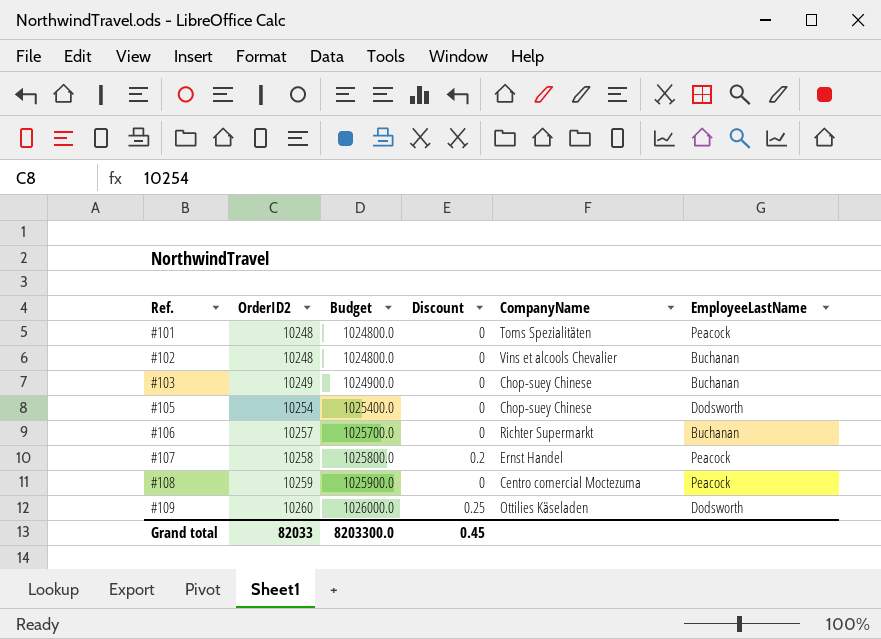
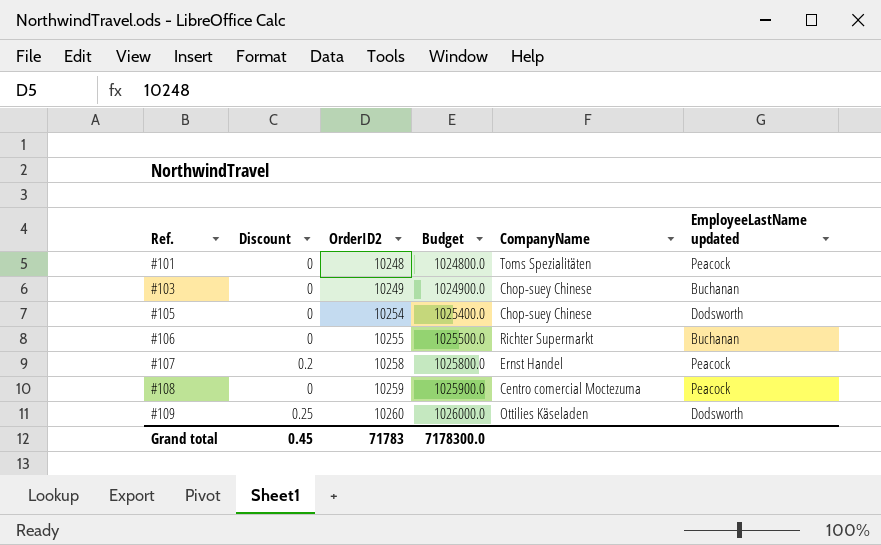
column Discount | position: 4 -> 2
column name: EmployeeLastName -> EmployeeLastName updated
row #102: 10248 | 1024800.0 | 0 | Vins et alcools Chevalier | Buchanan -> none
#106 | OrderID2: 10257 -> 10255
#106 | Budget: 1025700.0 -> 1025500.0
Grand total | OrderID2: 82033 -> 71783
Grand total | Budget: 8203300.0 -> 7178300.0

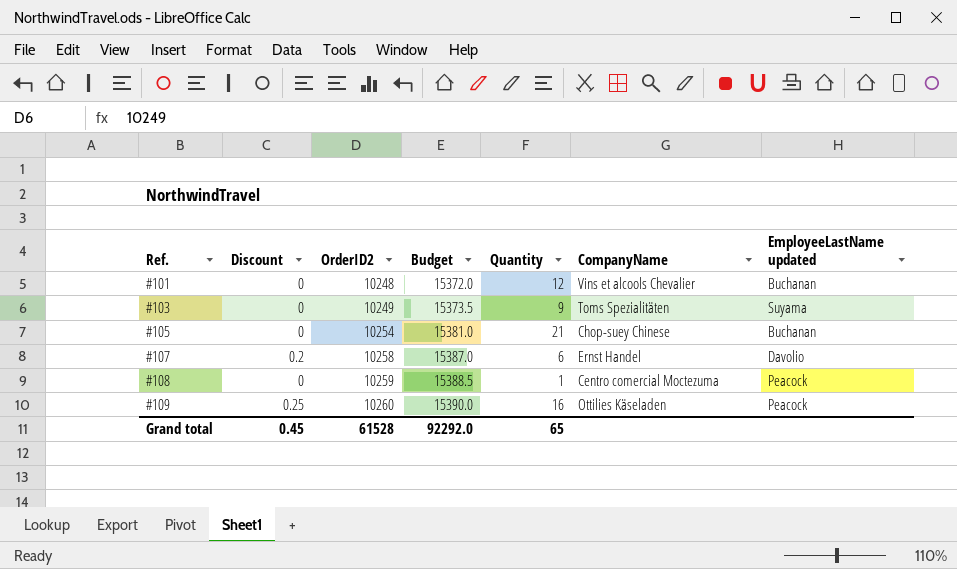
column Budget | formula: [OrderID2] * 100 -> [OrderID2] * 1.5
column Quantity | position: none -> 5
row #106: 0 | 10255 | 1025500.0 | Richter Supermarkt | Buchanan -> none
#101 | CompanyName: Toms Spezialitäten -> Vins et alcools Chevalier
#101 | EmployeeLastName updated: Peacock -> Buchanan
#103 | CompanyName: Chop-suey Chinese -> Toms Spezialitäten
#103 | EmployeeLastName updated: Buchanan -> Suyama
#105 | EmployeeLastName updated: Dodsworth -> Buchanan
#107 | EmployeeLastName updated: Peacock -> Davolio
#109 | EmployeeLastName updated: Dodsworth -> Peacock
Grand total | OrderID2: 71783 -> 61528
Grand total | Budget: 7178300.0 -> 92292.0

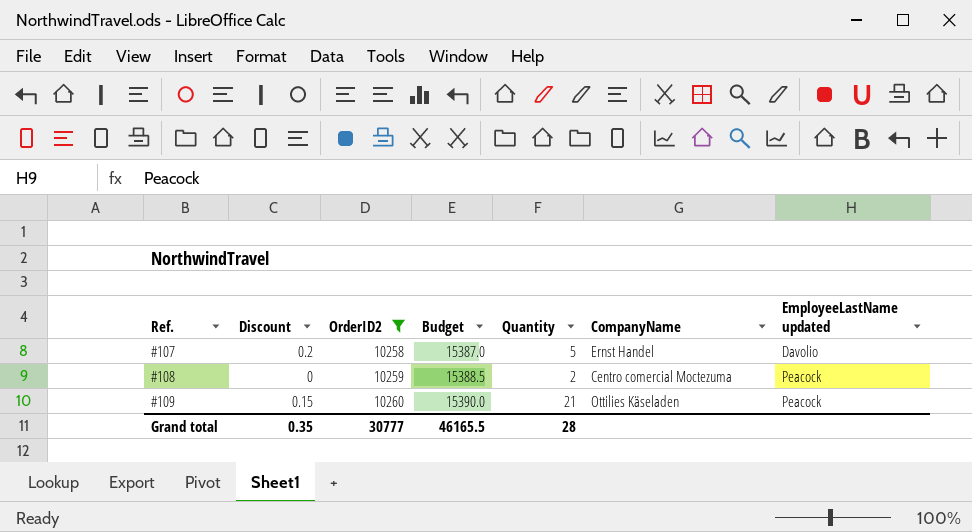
filter: none -> OrderID2 >= 10258
#107 | Quantity: 6 -> 5
#108 | Quantity: 1 -> 2
#109 | Discount: 0.25 -> 0.15
#109 | Quantity: 16 -> 21
Grand total | Discount: 0.45 -> 0.35
Grand total | OrderID2: 61528 -> 30777
Grand total | Budget: 92292.0 -> 46165.5
Grand total | Quantity: 65 -> 28

